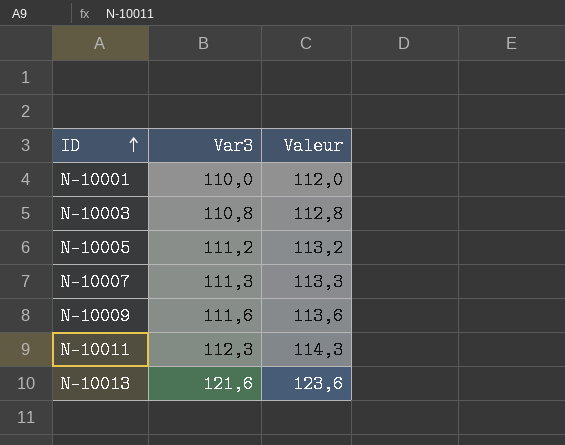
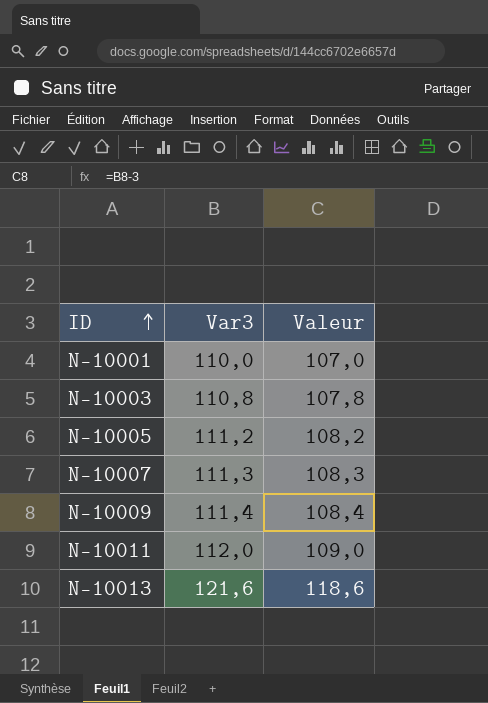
column Valeur | formula: [Var3] + 2 -> [Var3] - 3
N-10009 | Var3: 111,6 -> 111,4
N-10011 | Var3: 112,3 -> 112,0

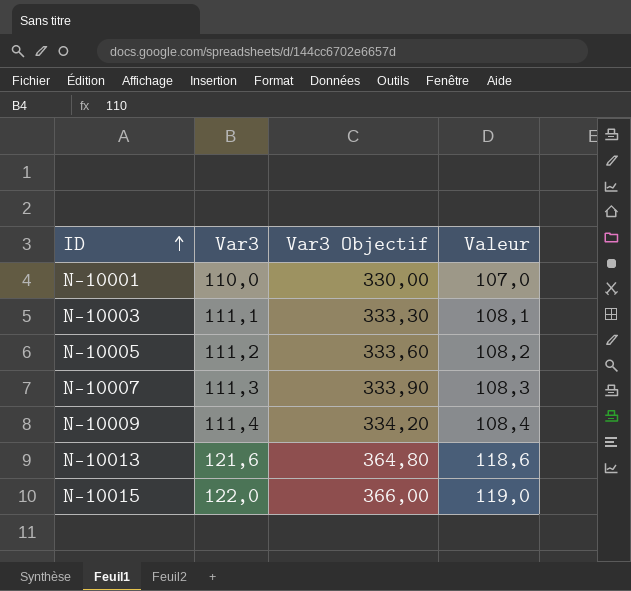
column Var3 Objectif | formula: none -> [Var3] * 3
row N-10011: 112,0 | 109,0 -> none
N-10003 | Var3: 110,8 -> 111,1
N-10003 | Valeur: 107,8 -> 108,1
row N-10015: none -> 122,0 | 366,00 | 119,0

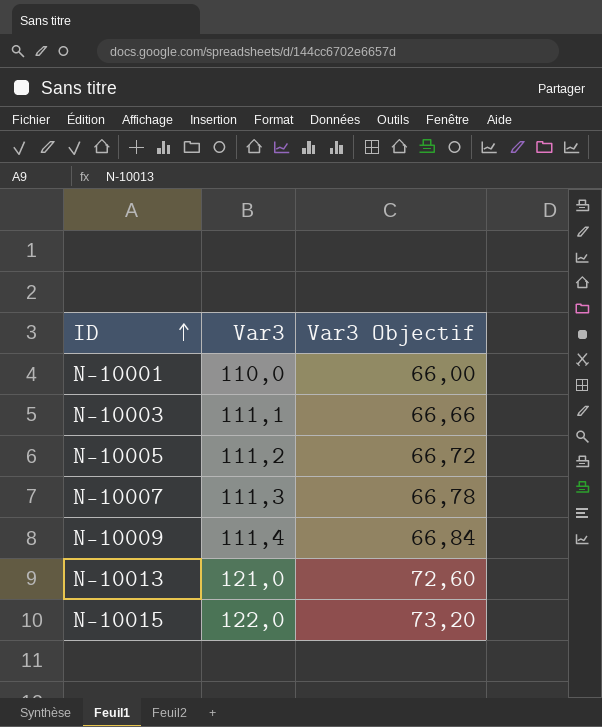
column Valeur | formula: [Var3] - 3 -> none
column Var3 Objectif | formula: [Var3] * 3 -> [Var3] * 0,6
N-10013 | Var3: 121,6 -> 121,0

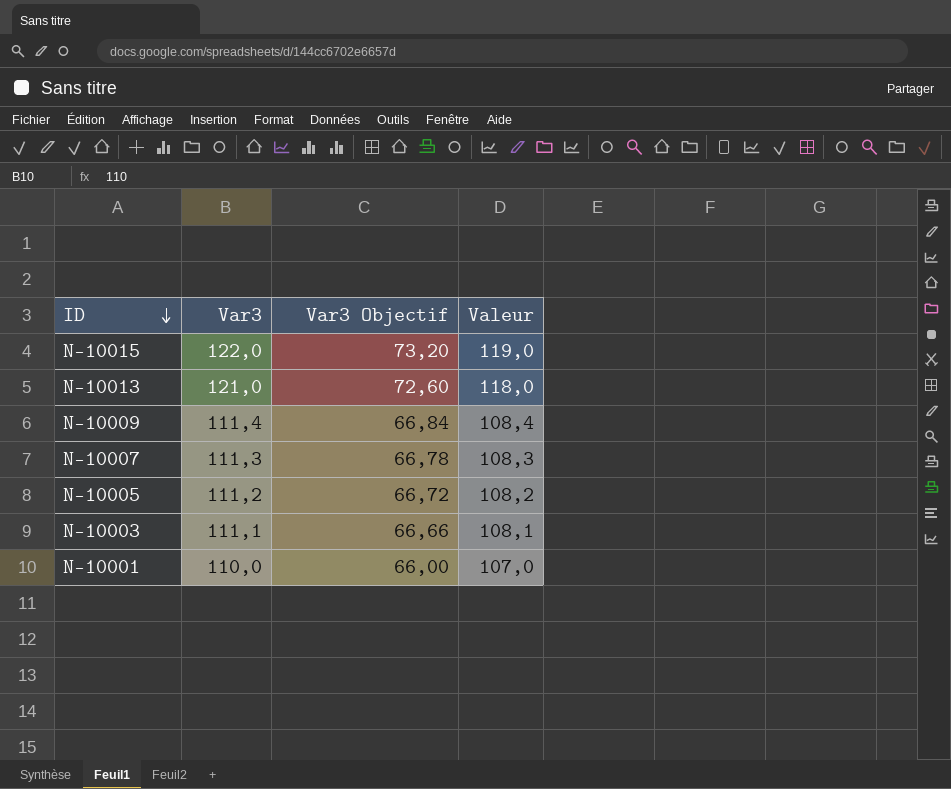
row order: ID ascending -> ID descending
column Valeur | formula: none -> [Var3] - 3

